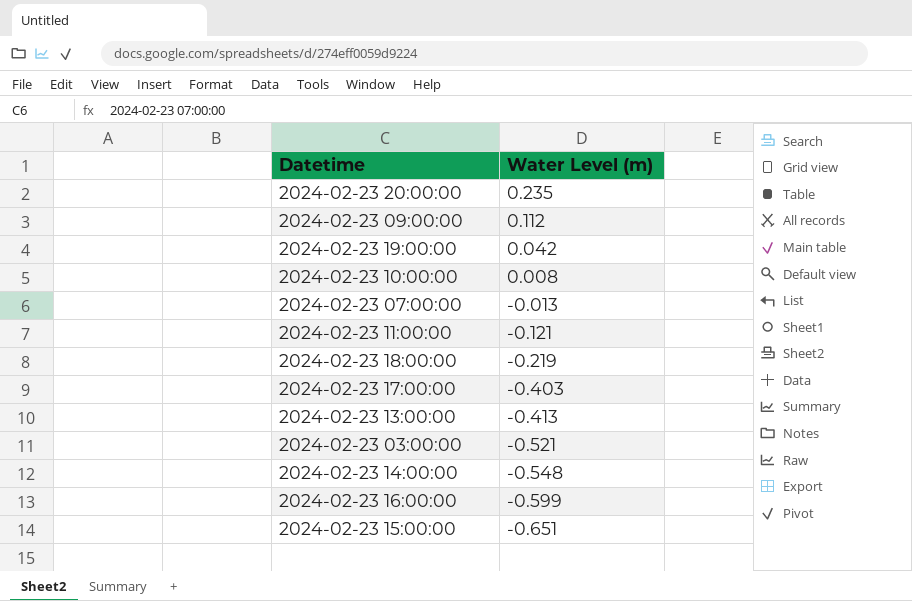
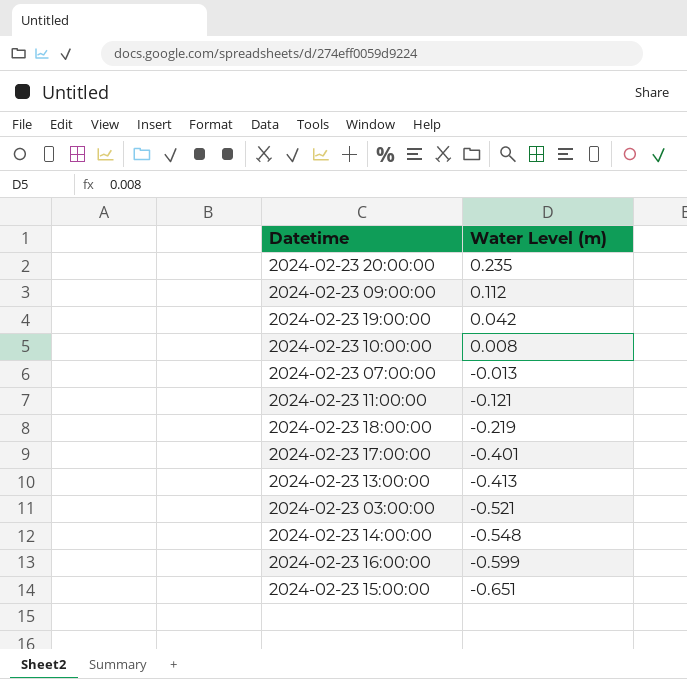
2024-02-23 17:00:00 | Water Level (m): -0.403 -> -0.401

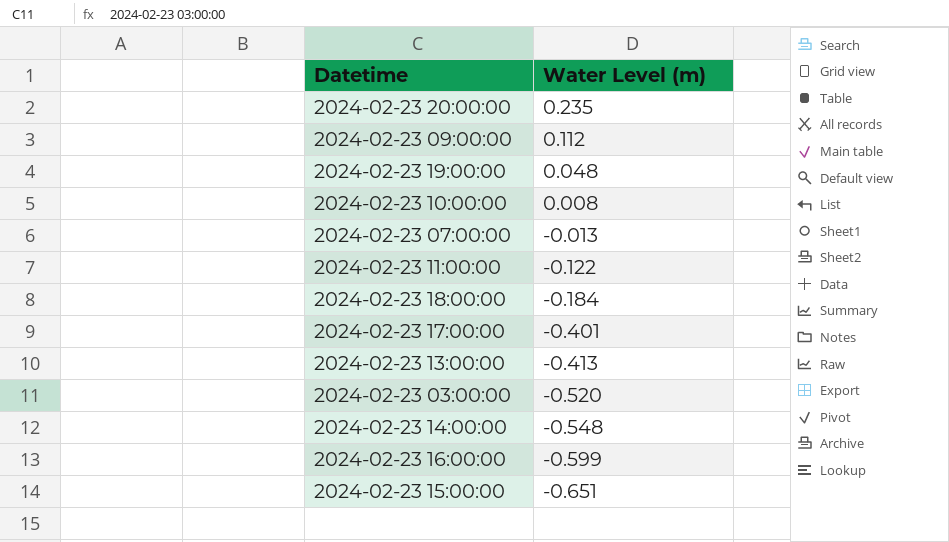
2024-02-23 19:00:00 | Water Level (m): 0.042 -> 0.048
2024-02-23 11:00:00 | Water Level (m): -0.121 -> -0.122
2024-02-23 18:00:00 | Water Level (m): -0.219 -> -0.184
2024-02-23 03:00:00 | Water Level (m): -0.521 -> -0.520

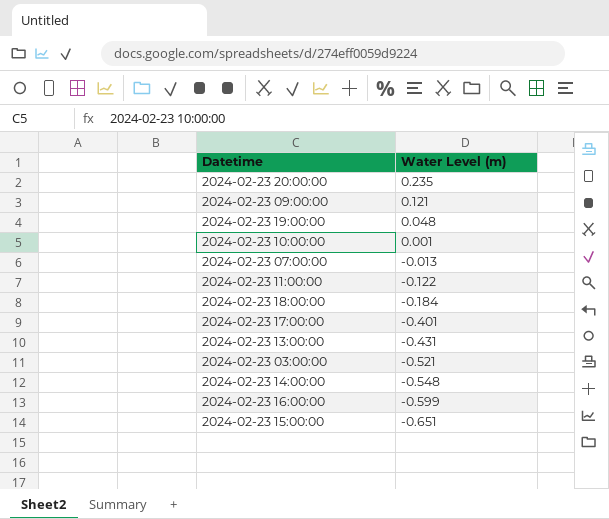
2024-02-23 09:00:00 | Water Level (m): 0.112 -> 0.121
2024-02-23 10:00:00 | Water Level (m): 0.008 -> 0.001
2024-02-23 13:00:00 | Water Level (m): -0.413 -> -0.431
2024-02-23 03:00:00 | Water Level (m): -0.520 -> -0.521

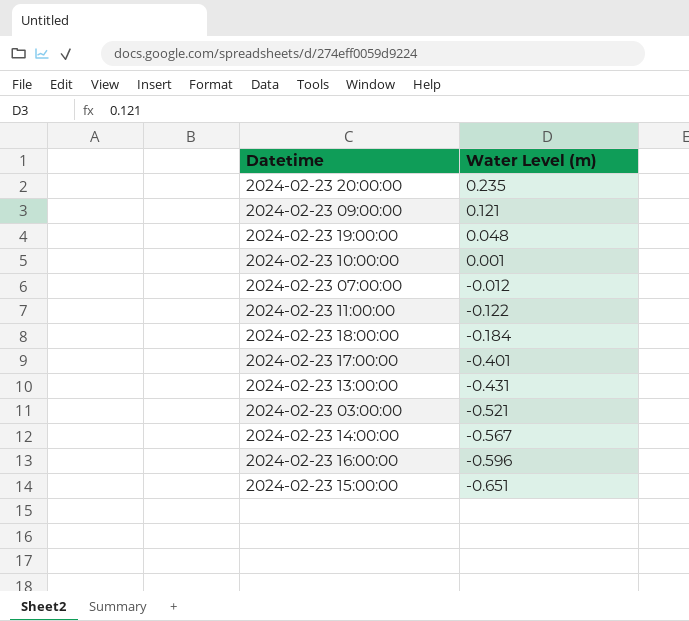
2024-02-23 07:00:00 | Water Level (m): -0.013 -> -0.012
2024-02-23 14:00:00 | Water Level (m): -0.548 -> -0.567
2024-02-23 16:00:00 | Water Level (m): -0.599 -> -0.596

